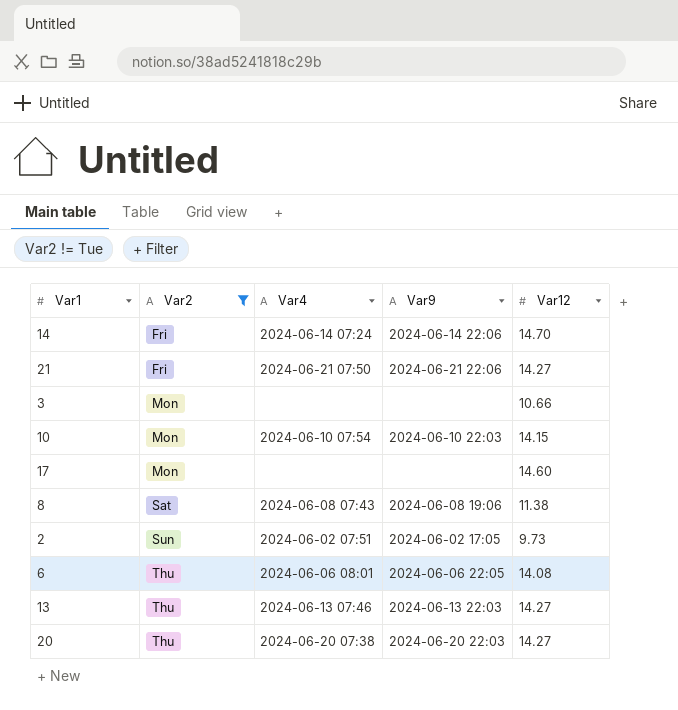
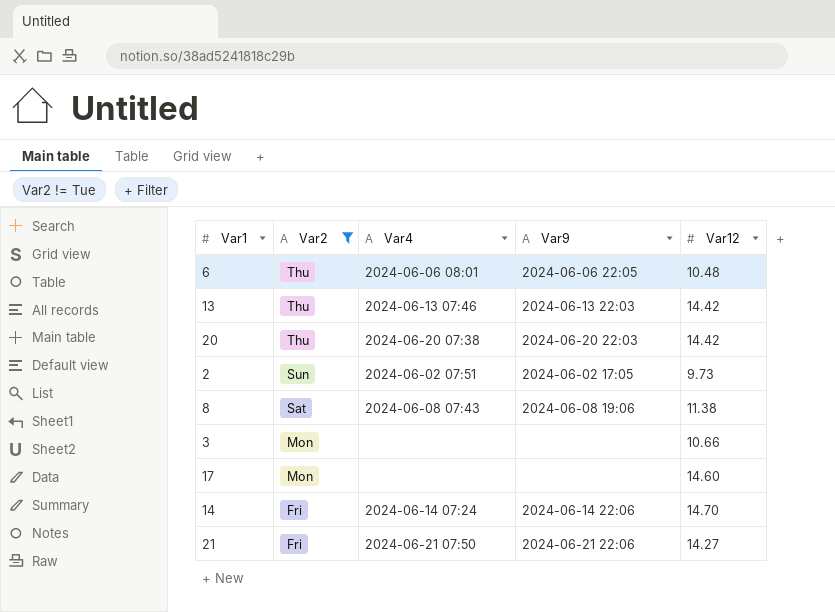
row order: Var2 ascending -> Var2 descending
row 10: Mon | 2024-06-10 07:54 | 2024-06-10 22:03 | 14.15 -> none
6 | Var12: 14.08 -> 10.48
13 | Var12: 14.27 -> 14.42
20 | Var12: 14.27 -> 14.42

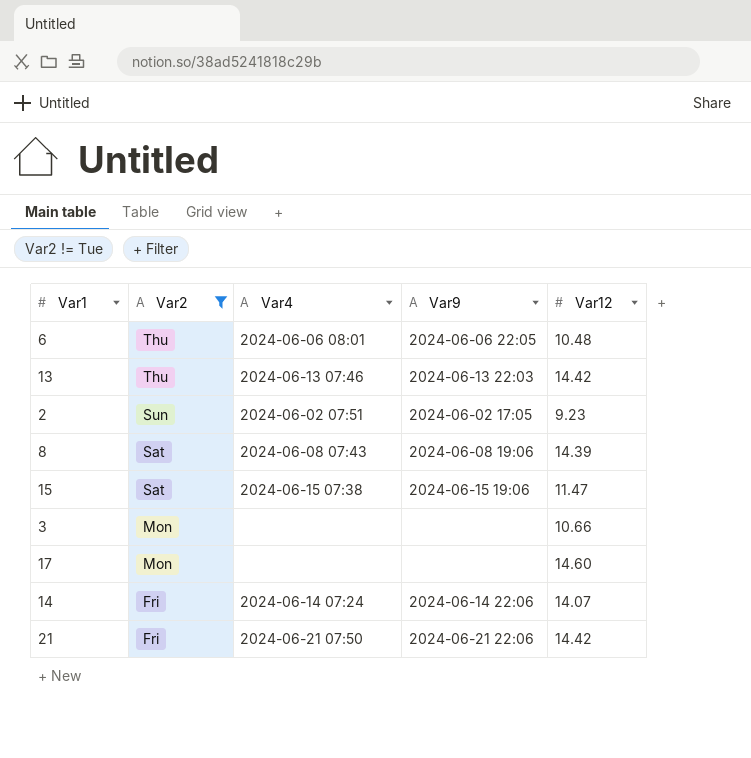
row 20: Thu | 2024-06-20 07:38 | 2024-06-20 22:03 | 14.42 -> none
2 | Var12: 9.73 -> 9.23
8 | Var12: 11.38 -> 14.39
row 15: none -> Sat | 2024-06-15 07:38 | 2024-06-15 19:06 | 11.47
14 | Var12: 14.70 -> 14.07
21 | Var12: 14.27 -> 14.42

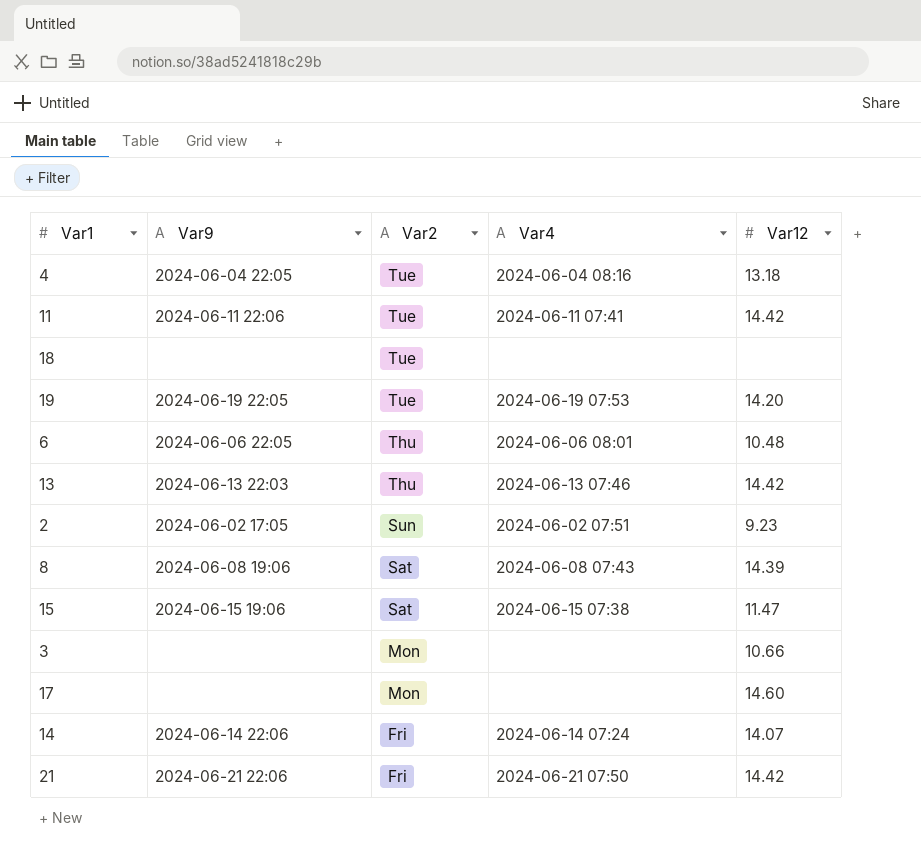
filter: Var2 != Tue -> none
column Var9 | position: 4 -> 2

